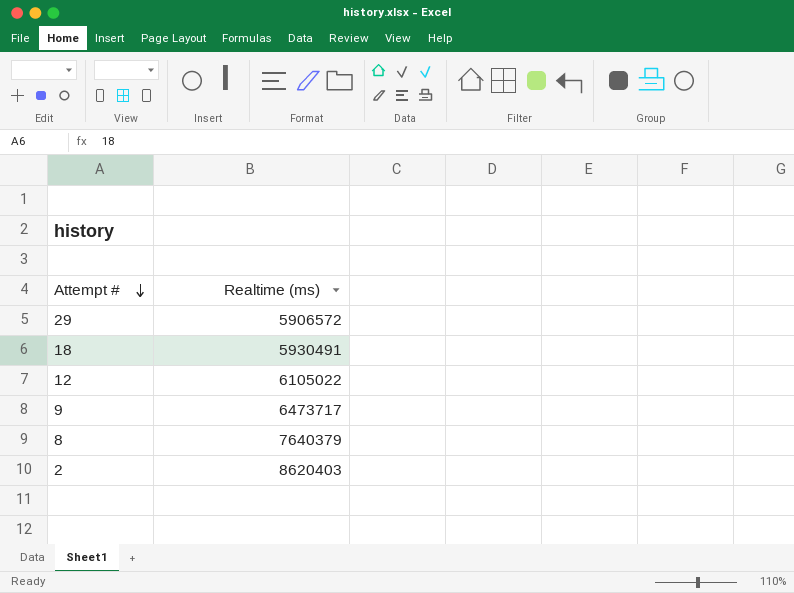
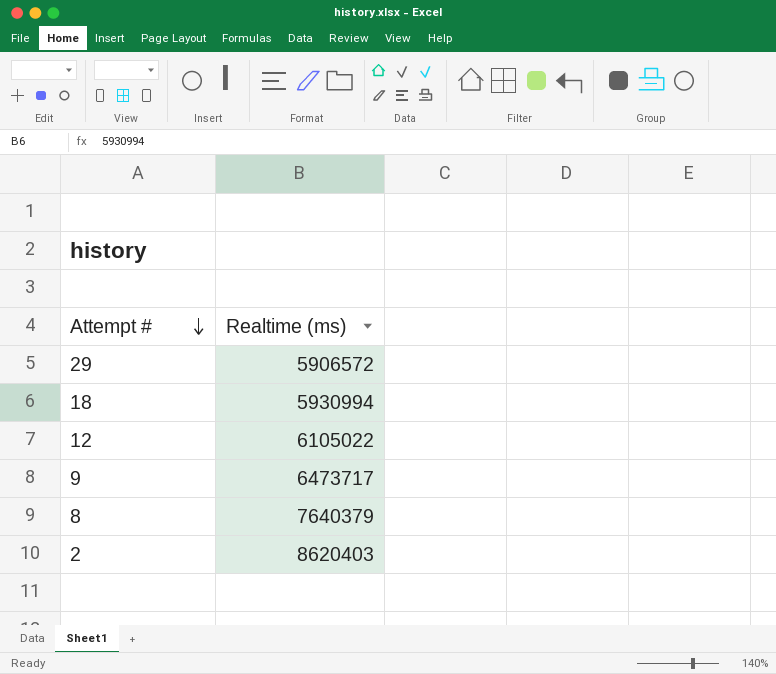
18 | Realtime (ms): 5930491 -> 5930994

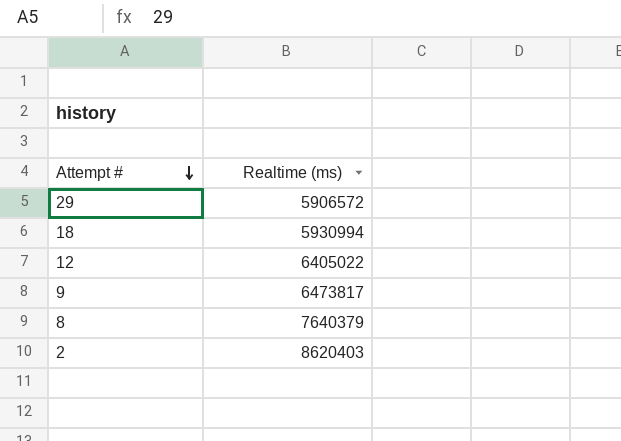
12 | Realtime (ms): 6105022 -> 6405022
9 | Realtime (ms): 6473717 -> 6473817

